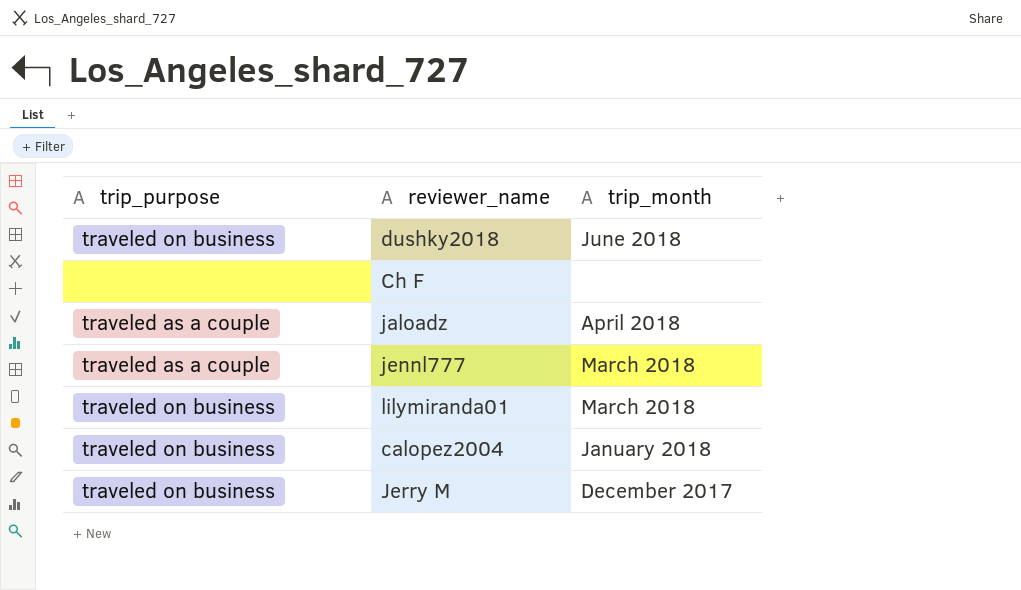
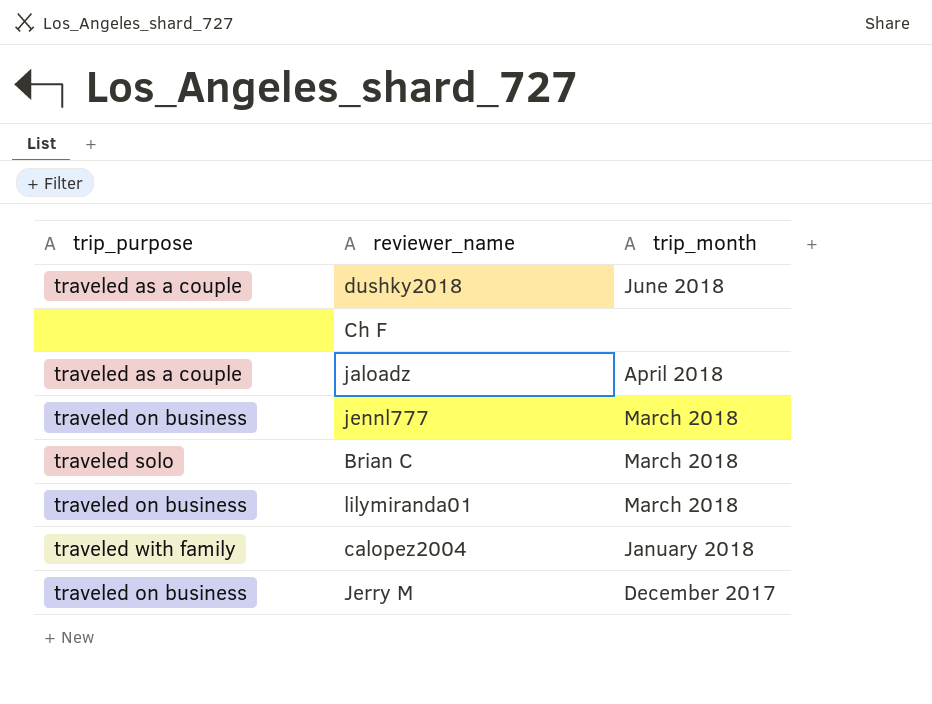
dushky2018 | trip_purpose: traveled on business -> traveled as a couple
jennl777 | trip_purpose: traveled as a couple -> traveled on business
row Brian C: none -> traveled solo | March 2018
calopez2004 | trip_purpose: traveled on business -> traveled with family

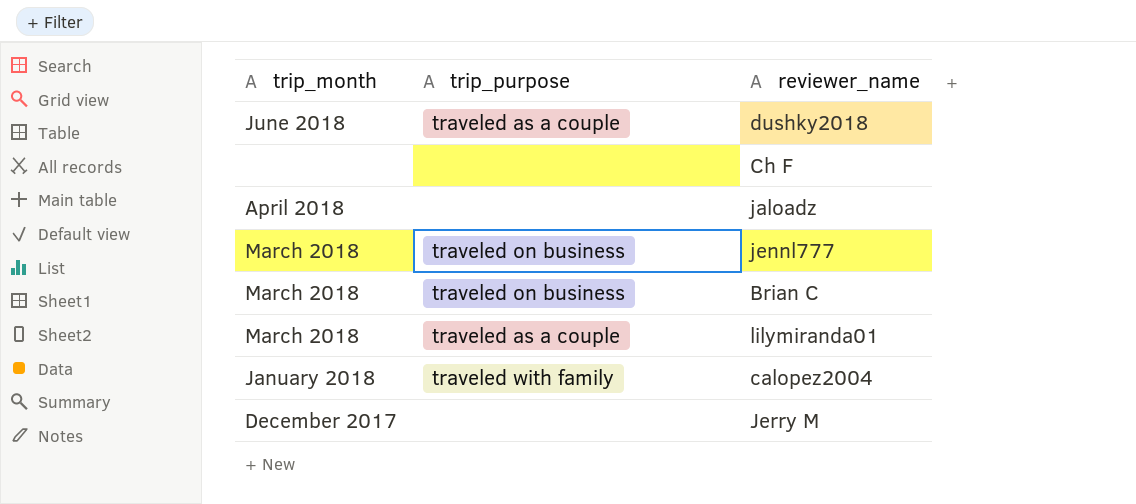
column trip_month | position: 3 -> 1
jaloadz | trip_purpose: traveled as a couple -> none
Brian C | trip_purpose: traveled solo -> traveled on business
lilymiranda01 | trip_purpose: traveled on business -> traveled as a couple
Jerry M | trip_purpose: traveled on business -> none

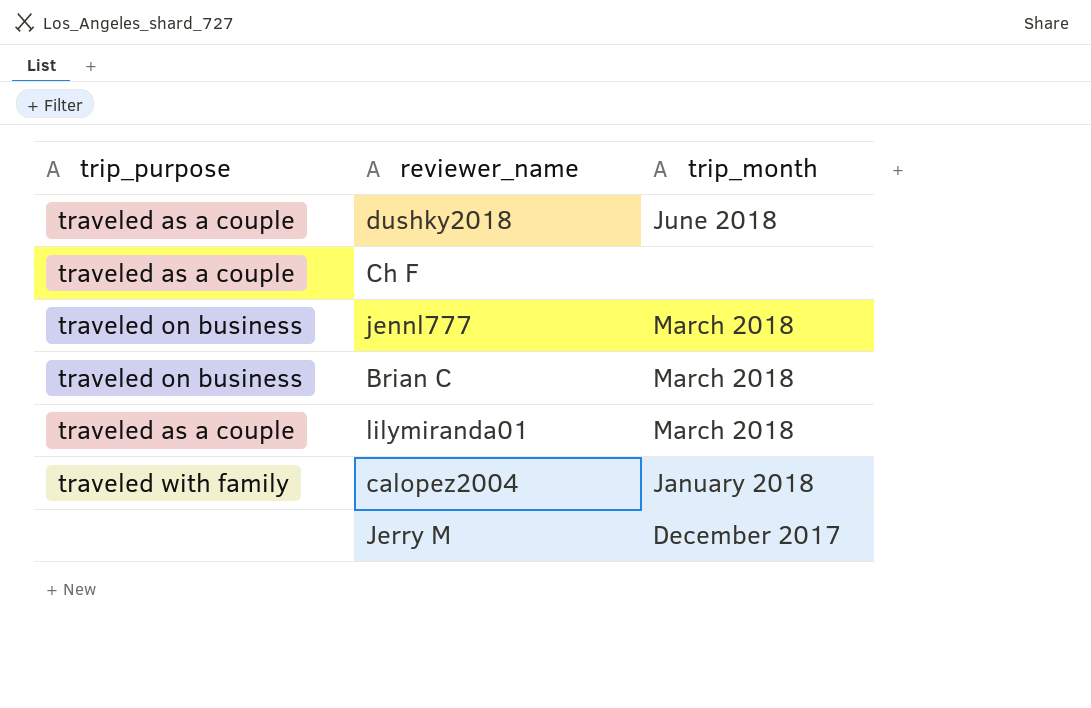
column trip_month | position: 1 -> 3
row jaloadz: April 2018 | none -> none
Ch F | trip_purpose: none -> traveled as a couple

